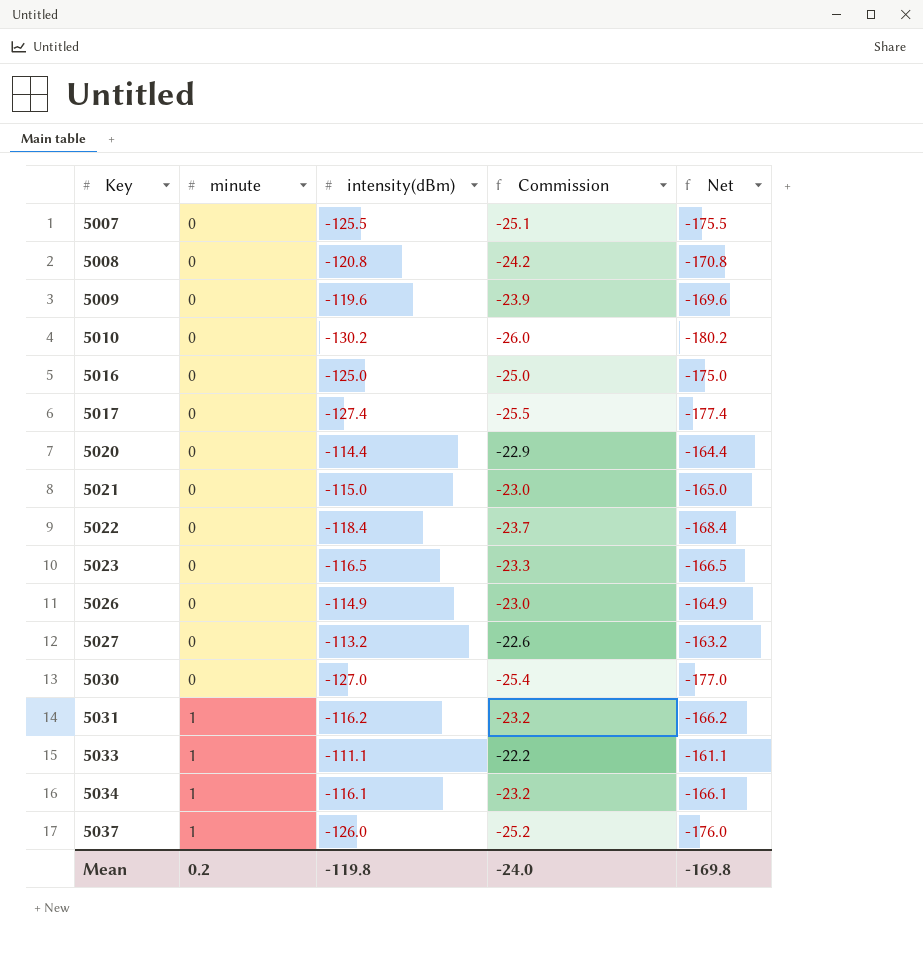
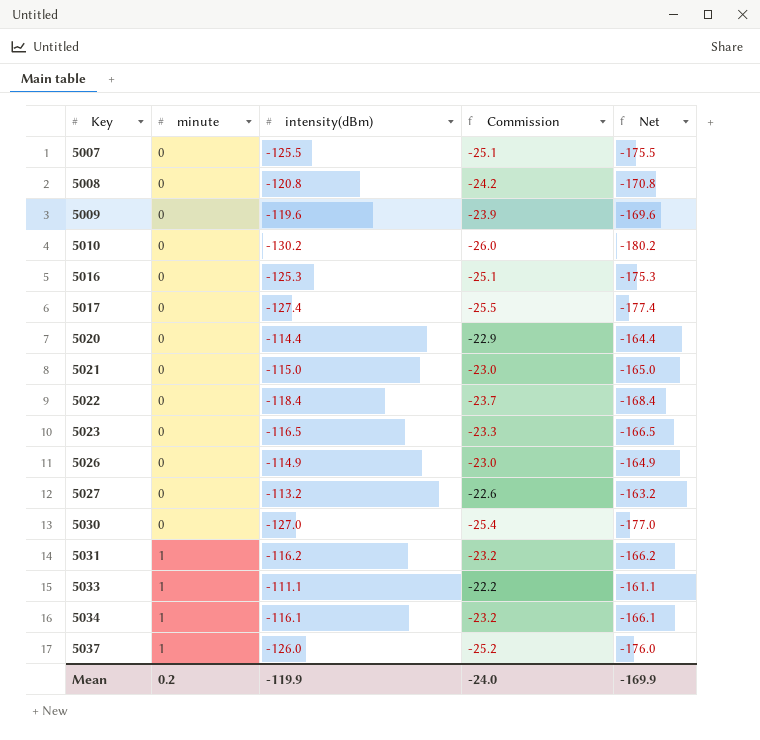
5016 | intensity(dBm): -125.0 -> -125.3
5016 | Commission: -25.0 -> -25.1
5016 | Net: -175.0 -> -175.3
Mean | intensity(dBm): -119.8 -> -119.9
Mean | Net: -169.8 -> -169.9

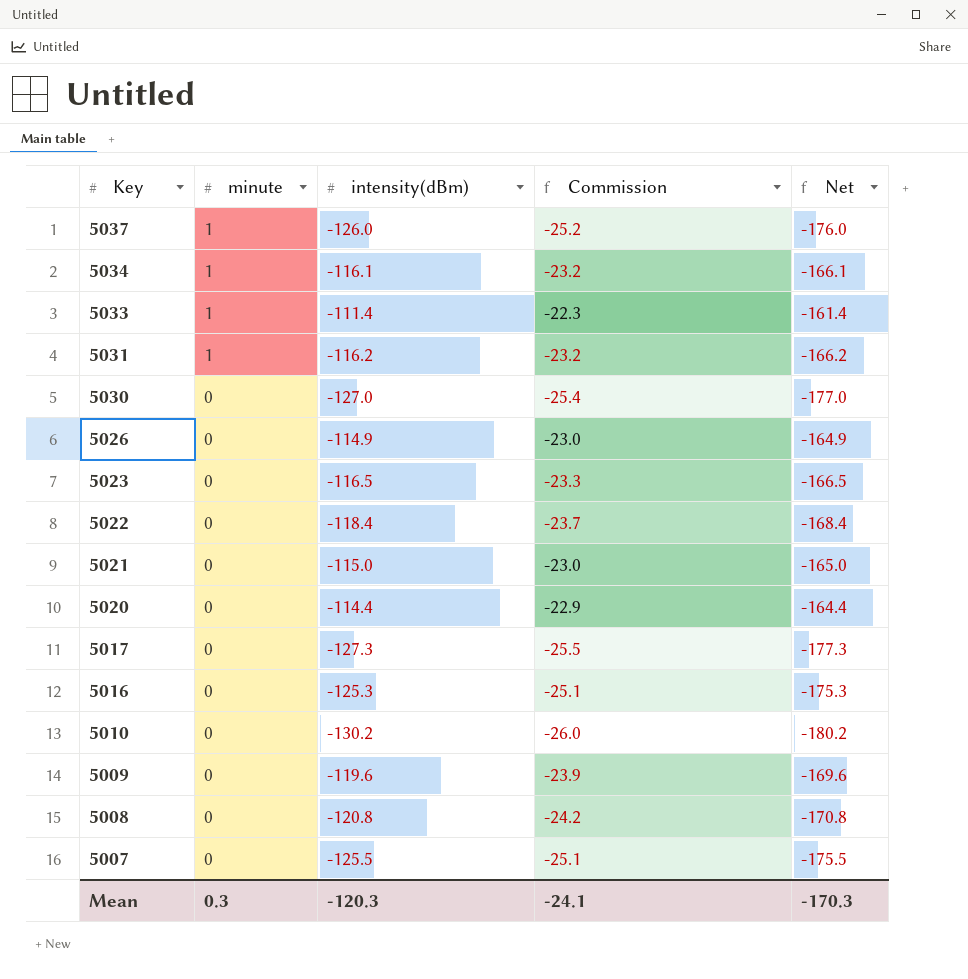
row order: Key ascending -> Key descending
row 5027: 0 | -113.2 | -22.6 | -163.2 -> none
5033 | intensity(dBm): -111.1 -> -111.4
5033 | Commission: -22.2 -> -22.3
5033 | Net: -161.1 -> -161.4
5017 | intensity(dBm): -127.4 -> -127.3
5017 | Net: -177.4 -> -177.3
Mean | minute: 0.2 -> 0.3
Mean | intensity(dBm): -119.9 -> -120.3
Mean | Commission: -24.0 -> -24.1
Mean | Net: -169.9 -> -170.3

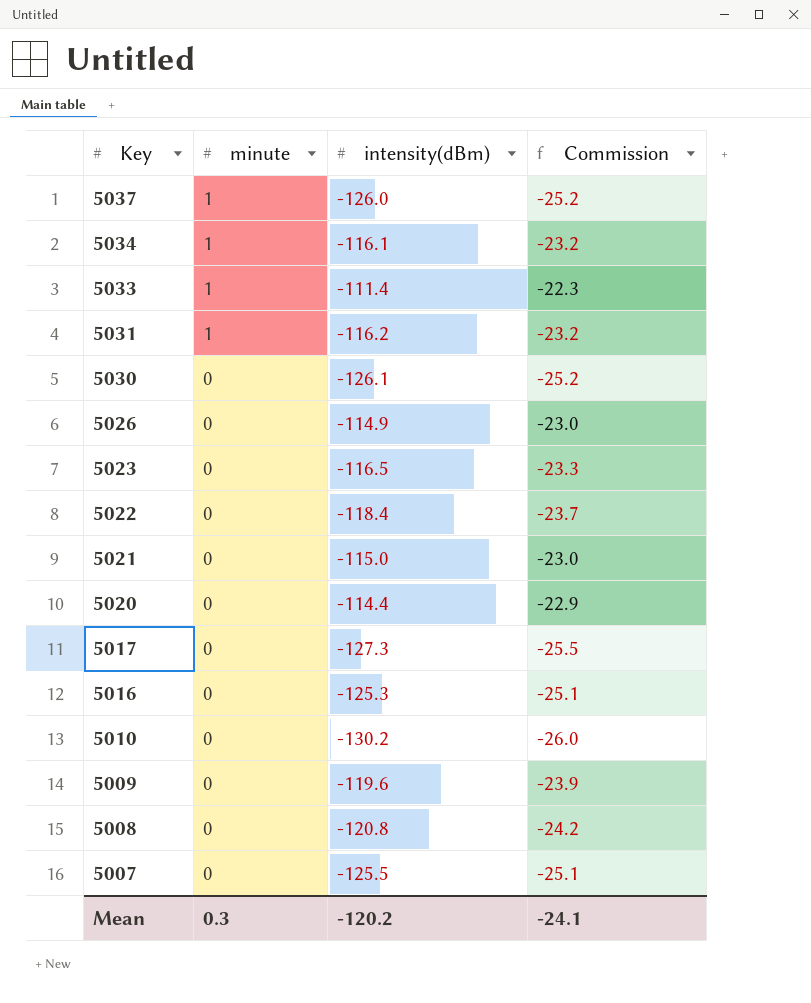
column Net | formula: [intensity(dBm)] - 50 -> none
5030 | intensity(dBm): -127.0 -> -126.1
5030 | Commission: -25.4 -> -25.2
Mean | intensity(dBm): -120.3 -> -120.2

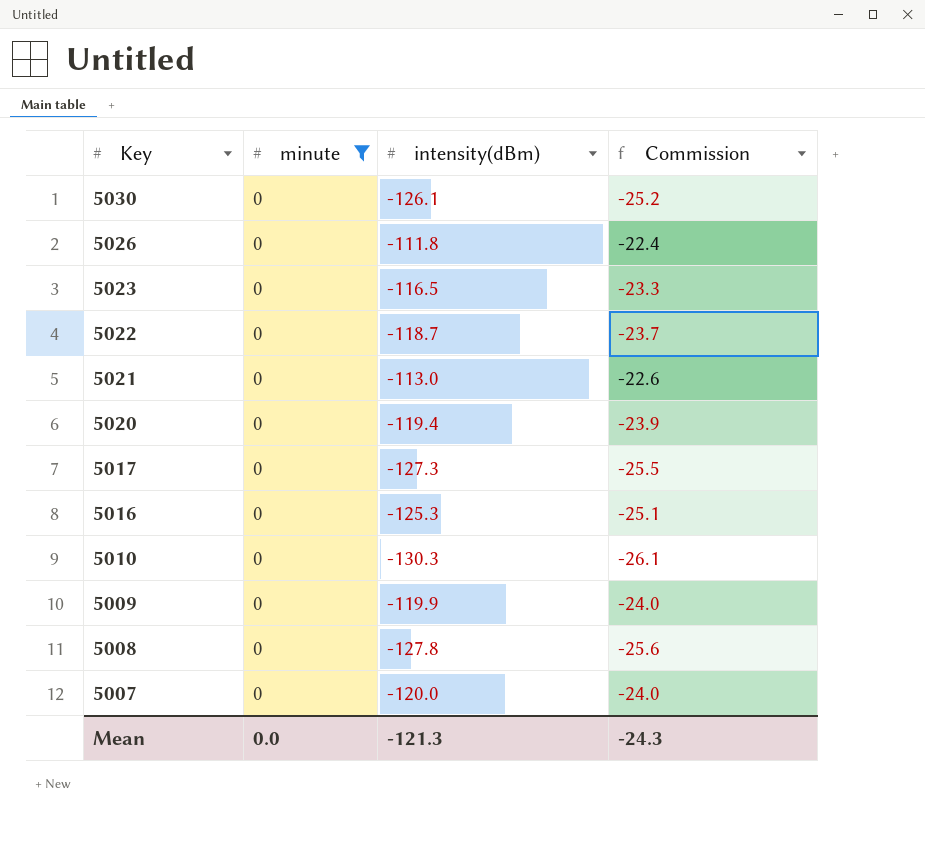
filter: none -> minute = 0
5026 | intensity(dBm): -114.9 -> -111.8
5026 | Commission: -23.0 -> -22.4
5022 | intensity(dBm): -118.4 -> -118.7
5021 | intensity(dBm): -115.0 -> -113.0
5021 | Commission: -23.0 -> -22.6
5020 | intensity(dBm): -114.4 -> -119.4
5020 | Commission: -22.9 -> -23.9
5010 | intensity(dBm): -130.2 -> -130.3
5010 | Commission: -26.0 -> -26.1
5009 | intensity(dBm): -119.6 -> -119.9
5009 | Commission: -23.9 -> -24.0
5008 | intensity(dBm): -120.8 -> -127.8
5008 | Commission: -24.2 -> -25.6
5007 | intensity(dBm): -125.5 -> -120.0
5007 | Commission: -25.1 -> -24.0
Mean | minute: 0.3 -> 0.0
Mean | intensity(dBm): -120.2 -> -121.3
Mean | Commission: -24.1 -> -24.3

